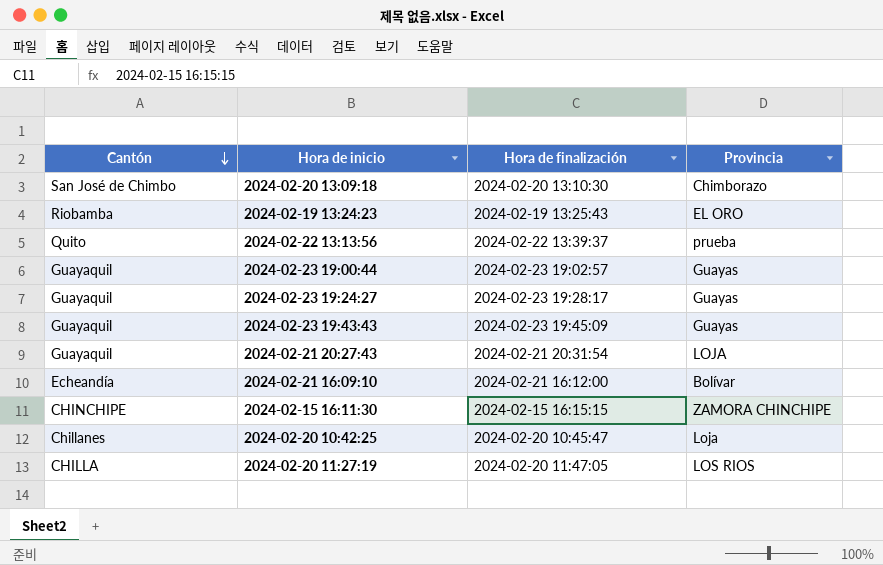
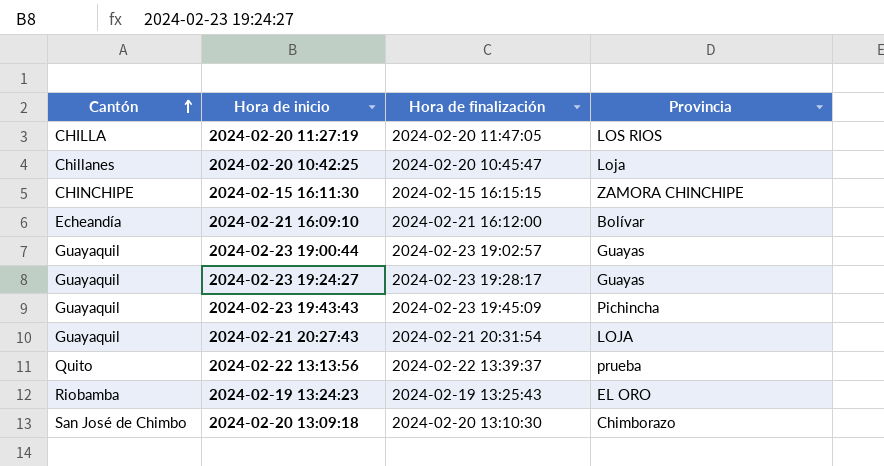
row order: Cantón descending -> Cantón ascending
2024-02-23 19:43:43 | Provincia: Guayas -> Pichincha

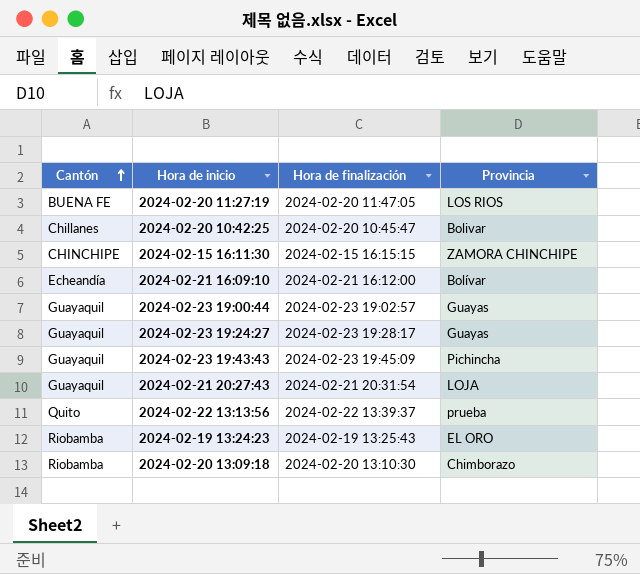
2024-02-20 11:27:19 | Cantón: CHILLA -> BUENA FE
2024-02-20 10:42:25 | Provincia: Loja -> Bolivar
2024-02-20 13:09:18 | Cantón: San José de Chimbo -> Riobamba

